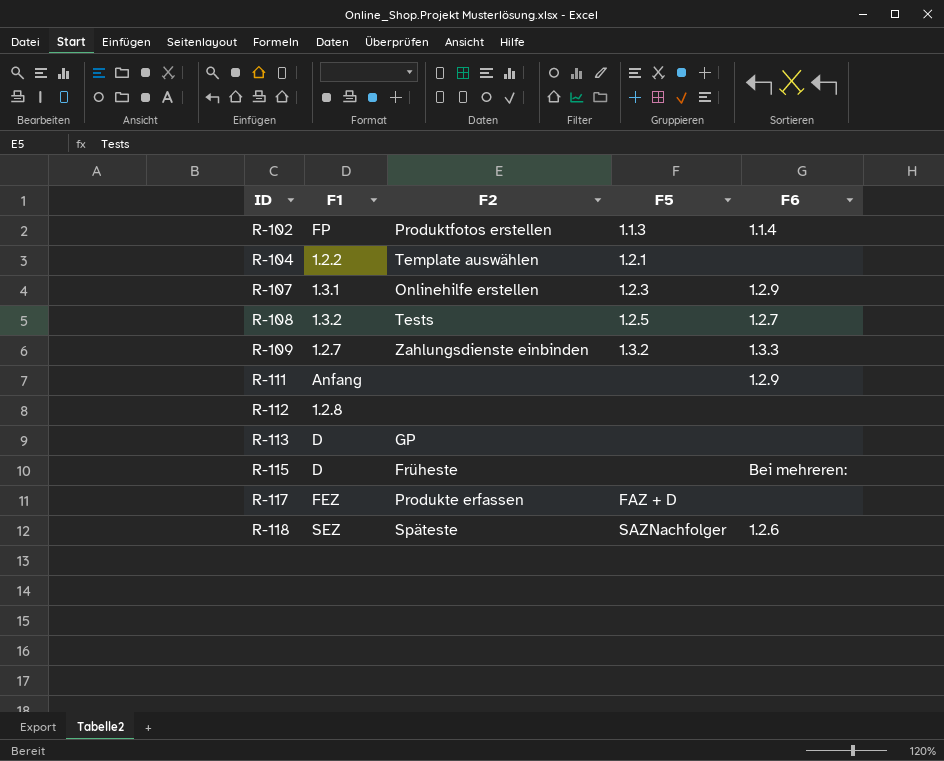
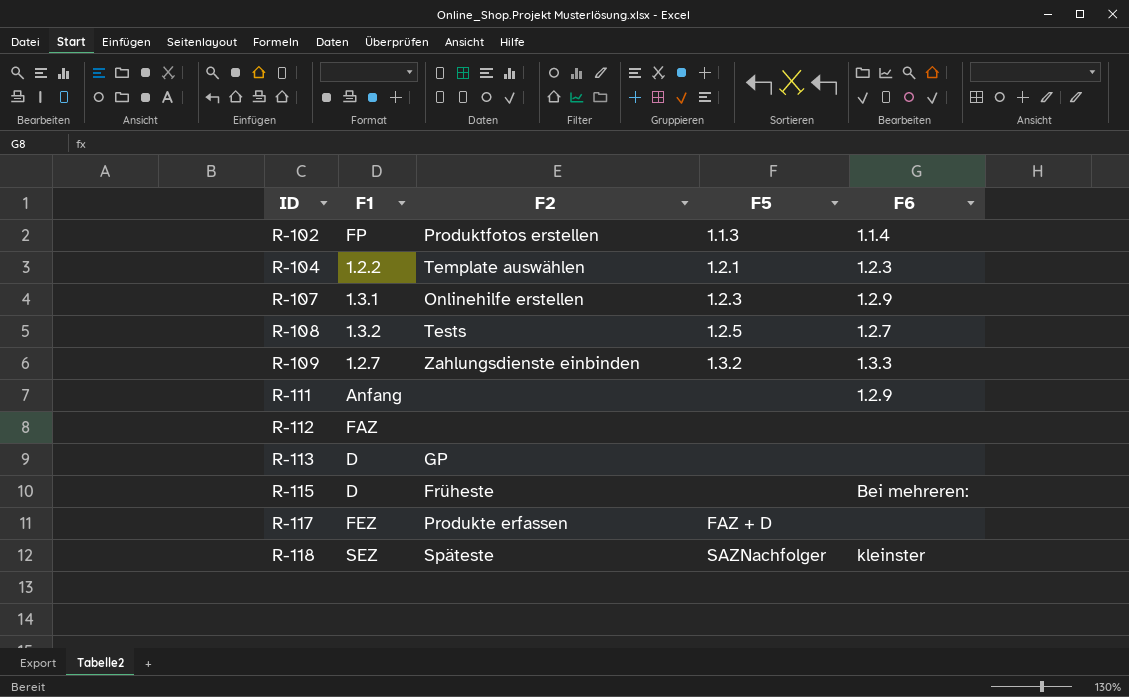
R-104 | F6: none -> 1.2.3
R-112 | F1: 1.2.8 -> FAZ
R-118 | F6: 1.2.6 -> kleinster

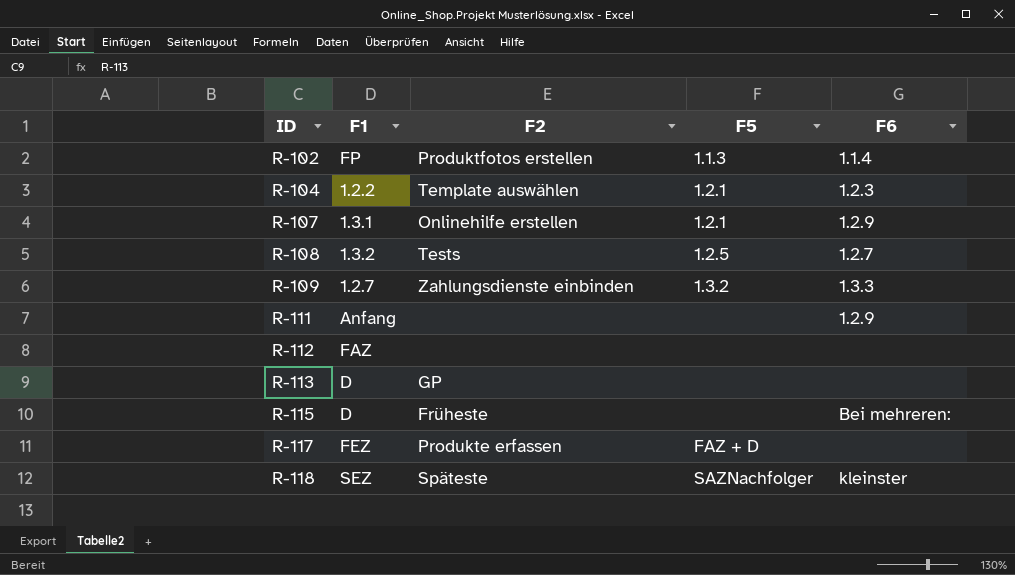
R-107 | F5: 1.2.3 -> 1.2.1

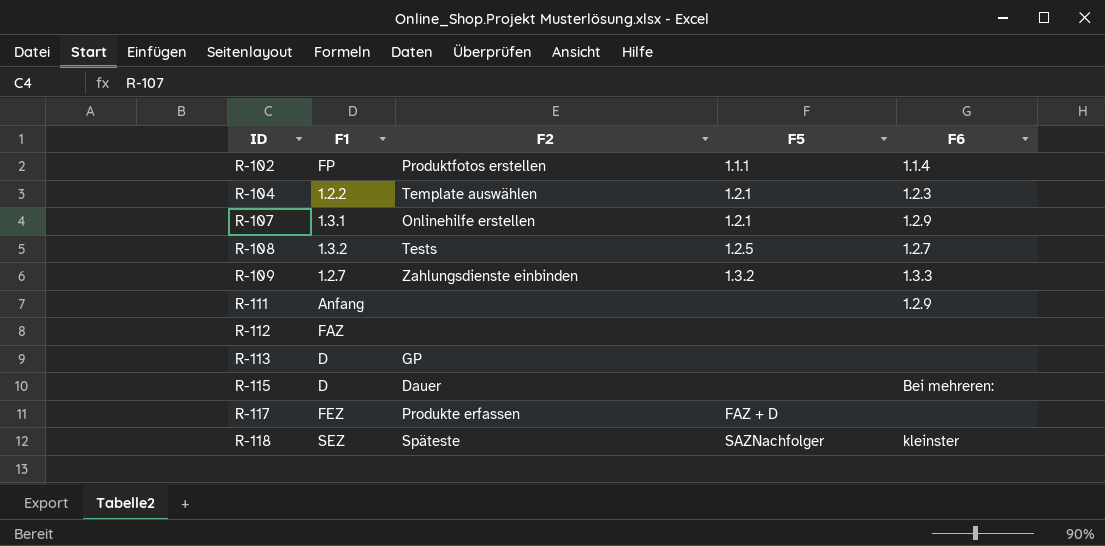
R-102 | F5: 1.1.3 -> 1.1.1
R-115 | F2: Früheste -> Dauer

